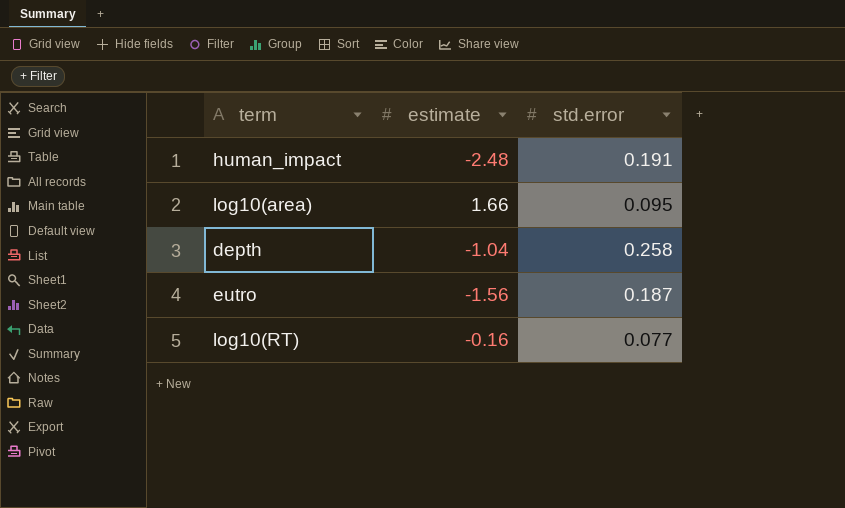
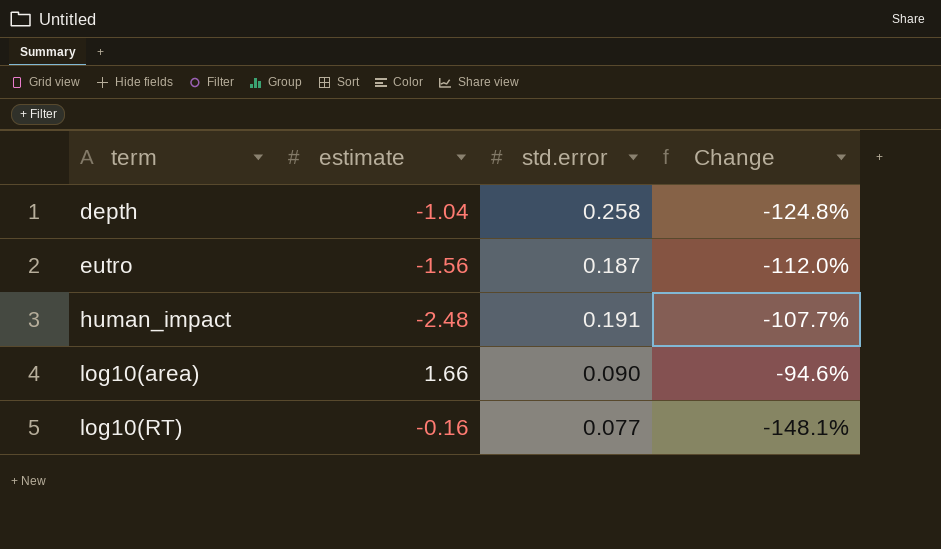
row order: none -> term ascending
column Change | formula: none -> ([std.error] - [estimate]) / [estimate]
log10(area) | std.error: 0.095 -> 0.090

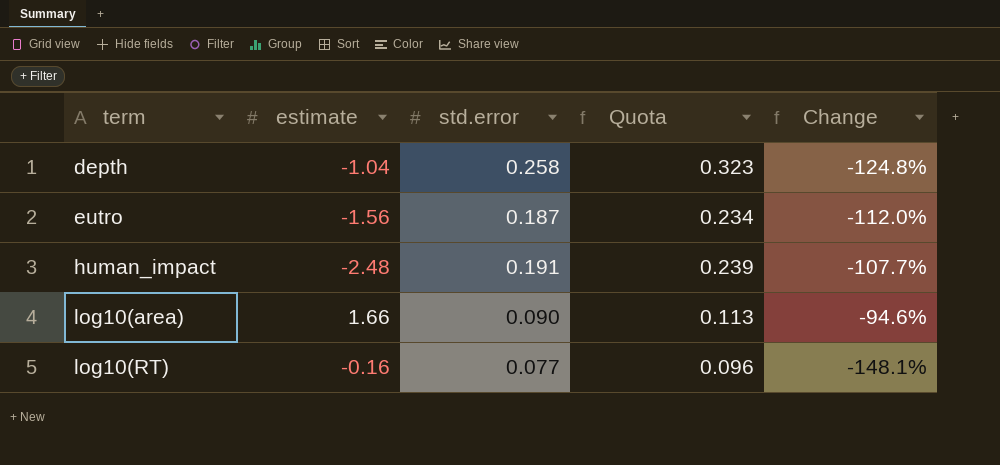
column Quota | formula: none -> [std.error] * 1.25

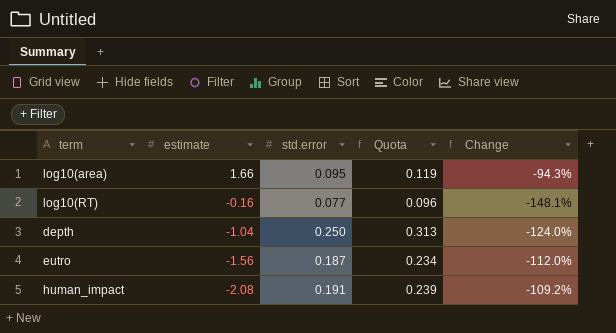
row order: term ascending -> estimate descending
log10(area) | std.error: 0.090 -> 0.095
log10(area) | Quota: 0.113 -> 0.119
log10(area) | Change: -94.6% -> -94.3%
depth | std.error: 0.258 -> 0.250
depth | Quota: 0.323 -> 0.313
depth | Change: -124.8% -> -124.0%
human_impact | estimate: -2.48 -> -2.08
human_impact | Change: -107.7% -> -109.2%

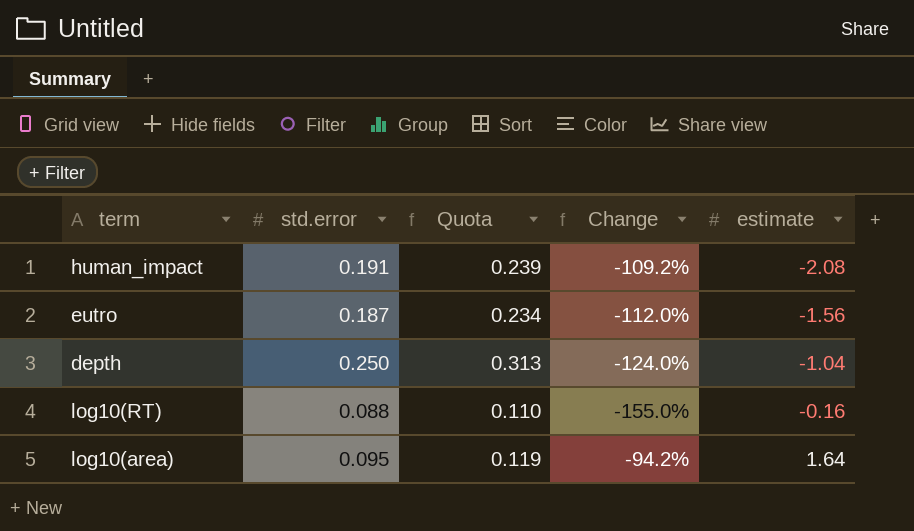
row order: estimate descending -> estimate ascending
column estimate | position: 2 -> 5
log10(RT) | std.error: 0.077 -> 0.088
log10(RT) | Quota: 0.096 -> 0.110
log10(RT) | Change: -148.1% -> -155.0%
log10(area) | Change: -94.3% -> -94.2%
log10(area) | estimate: 1.66 -> 1.64

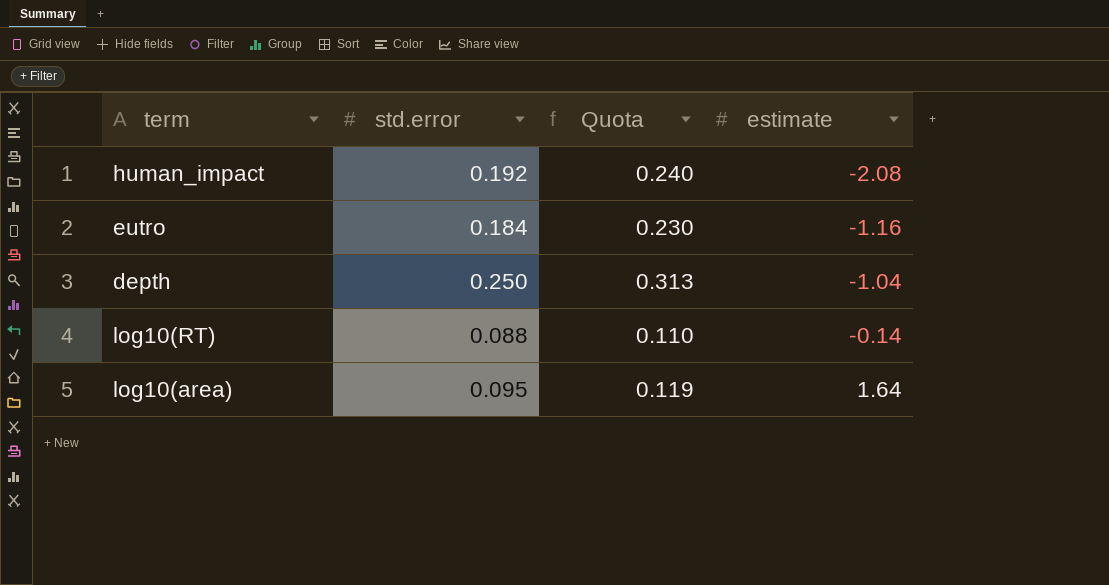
column Change | formula: ([std.error] - [estimate]) / [estimate] -> none
human_impact | std.error: 0.191 -> 0.192
human_impact | Quota: 0.239 -> 0.240
eutro | std.error: 0.187 -> 0.184
eutro | Quota: 0.234 -> 0.230
eutro | estimate: -1.56 -> -1.16
log10(RT) | estimate: -0.16 -> -0.14

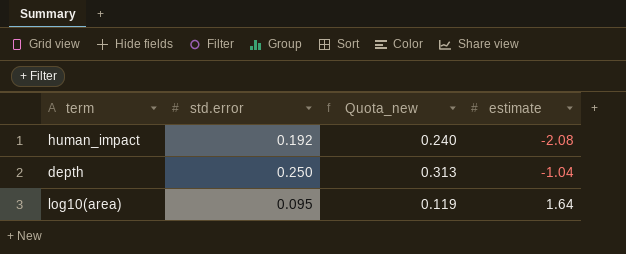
column name: Quota -> Quota_new
row eutro: 0.184 | 0.230 | -1.16 -> none
row log10(RT): 0.088 | 0.110 | -0.14 -> none

